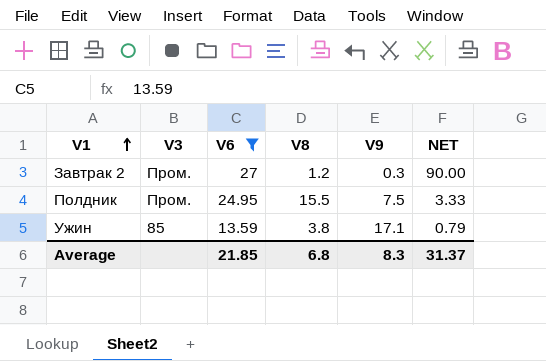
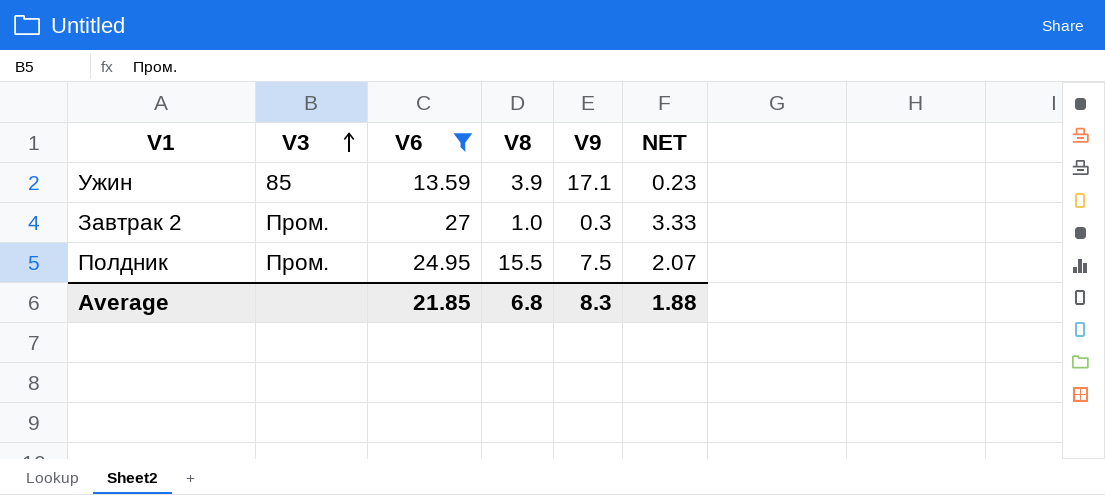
row order: V1 ascending -> V3 ascending
column NET | formula: [V6] / [V9] -> [V8] / [V9]
Ужин | V8: 3.8 -> 3.9
Завтрак 2 | V8: 1.2 -> 1.0
Average | NET: 31.37 -> 1.88

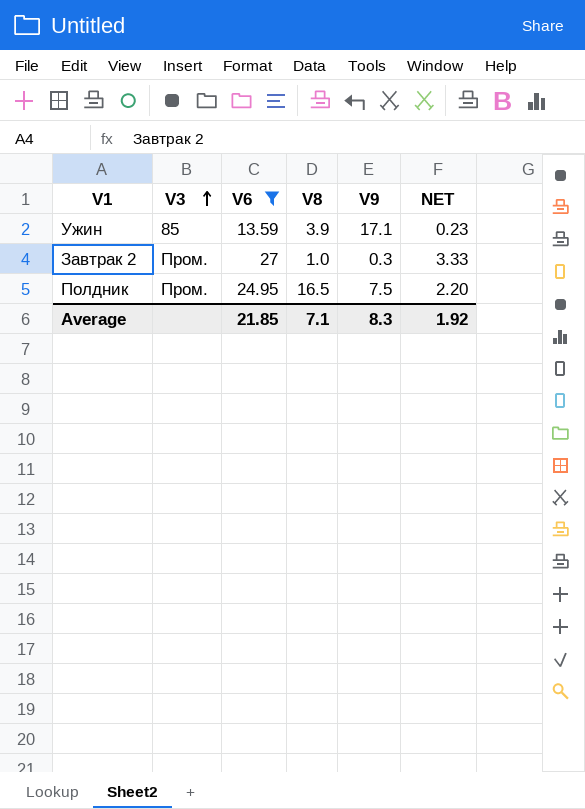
Полдник | V8: 15.5 -> 16.5
Полдник | NET: 2.07 -> 2.20
Average | V8: 6.8 -> 7.1
Average | NET: 1.88 -> 1.92

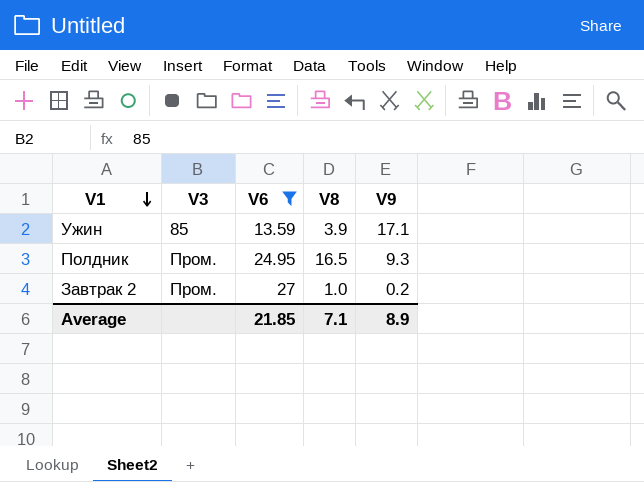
row order: V3 ascending -> V1 descending
column NET | formula: [V8] / [V9] -> none
Полдник | V9: 7.5 -> 9.3
Завтрак 2 | V9: 0.3 -> 0.2
Average | V9: 8.3 -> 8.9

